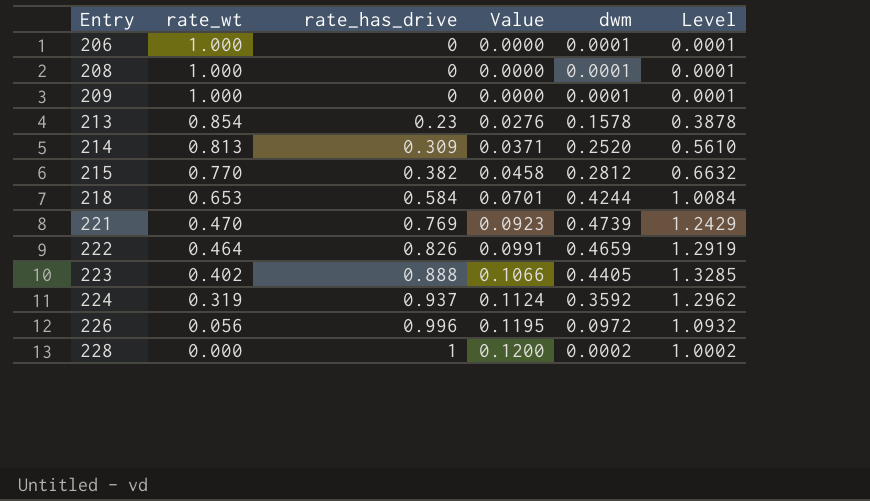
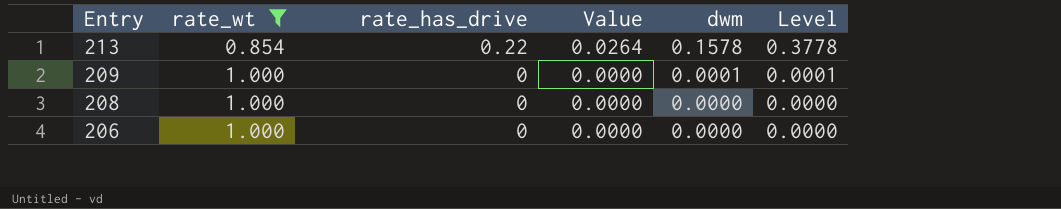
filter: none -> rate_wt >= 0.854
row order: Entry ascending -> Entry descending
213 | rate_has_drive: 0.23 -> 0.22
213 | Value: 0.0276 -> 0.0264
213 | Level: 0.3878 -> 0.3778
208 | dwm: 0.0001 -> 0.0000
208 | Level: 0.0001 -> 0.0000
206 | dwm: 0.0001 -> 0.0000
206 | Level: 0.0001 -> 0.0000

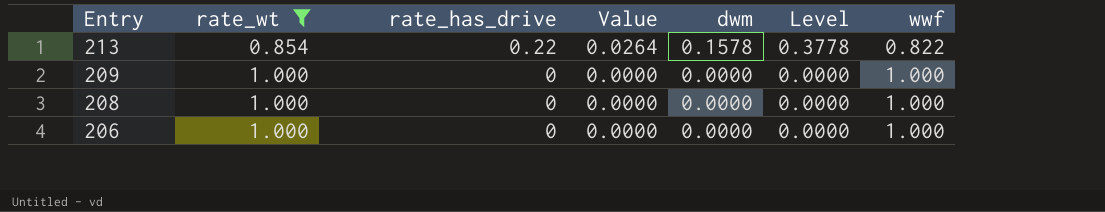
column wwf | position: none -> 7
209 | dwm: 0.0001 -> 0.0000
209 | Level: 0.0001 -> 0.0000

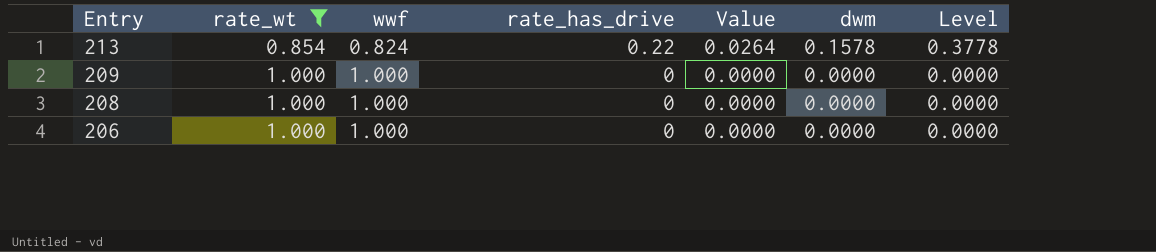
column wwf | position: 7 -> 3
213 | wwf: 0.822 -> 0.824

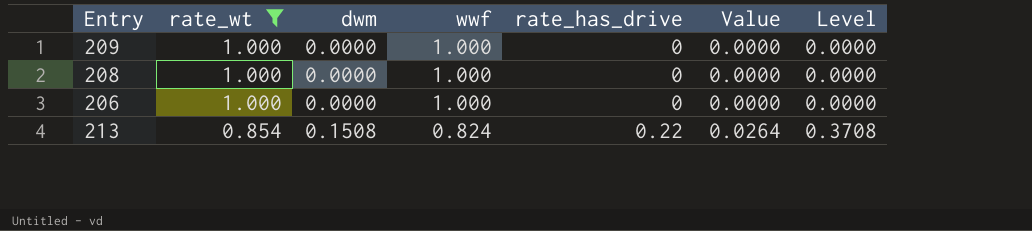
row order: Entry descending -> rate_wt descending
column dwm | position: 6 -> 3
213 | dwm: 0.1578 -> 0.1508
213 | Level: 0.3778 -> 0.3708

